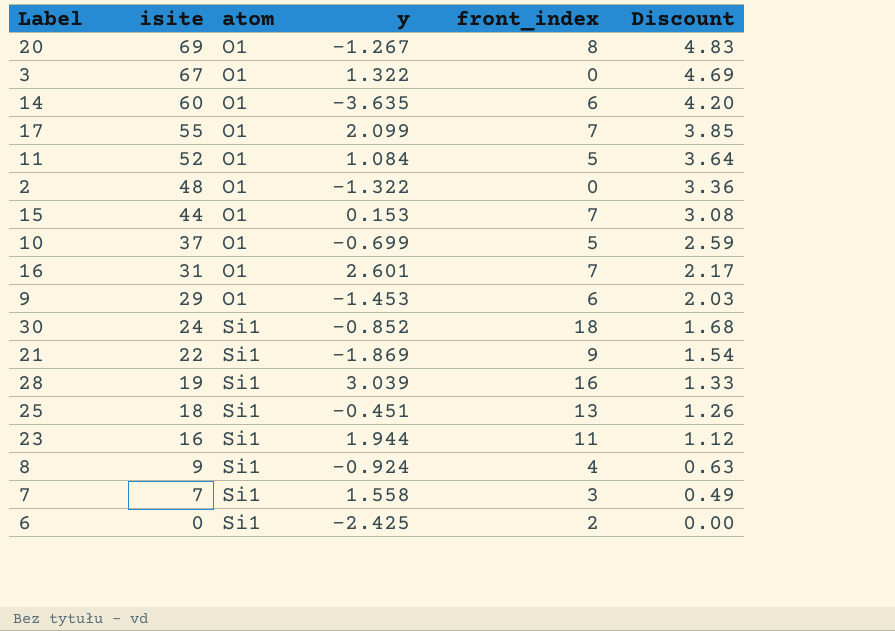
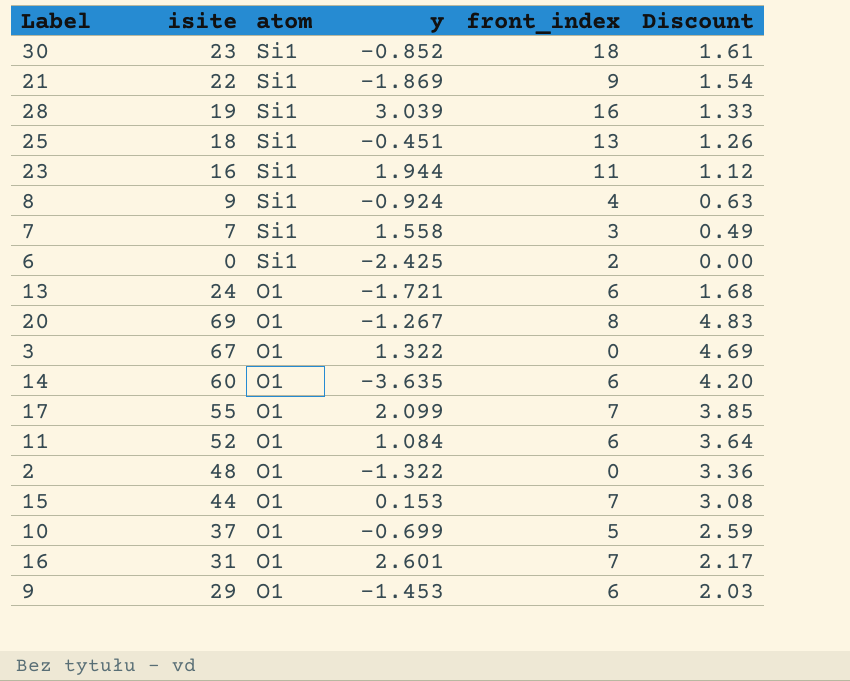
row order: isite descending -> atom descending
30 | isite: 24 -> 23
30 | Discount: 1.68 -> 1.61
row 13: none -> 24 | O1 | -1.721 | 6 | 1.68
11 | front_index: 5 -> 6

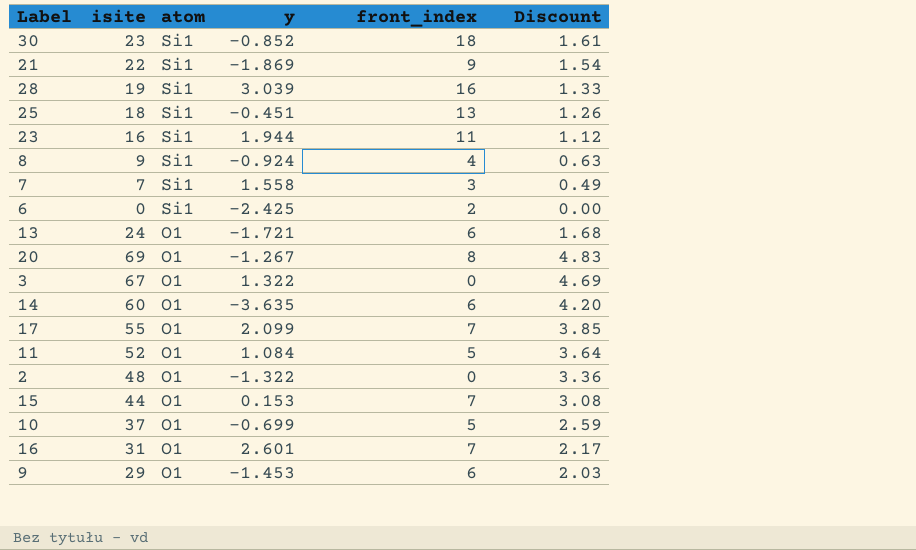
11 | front_index: 6 -> 5

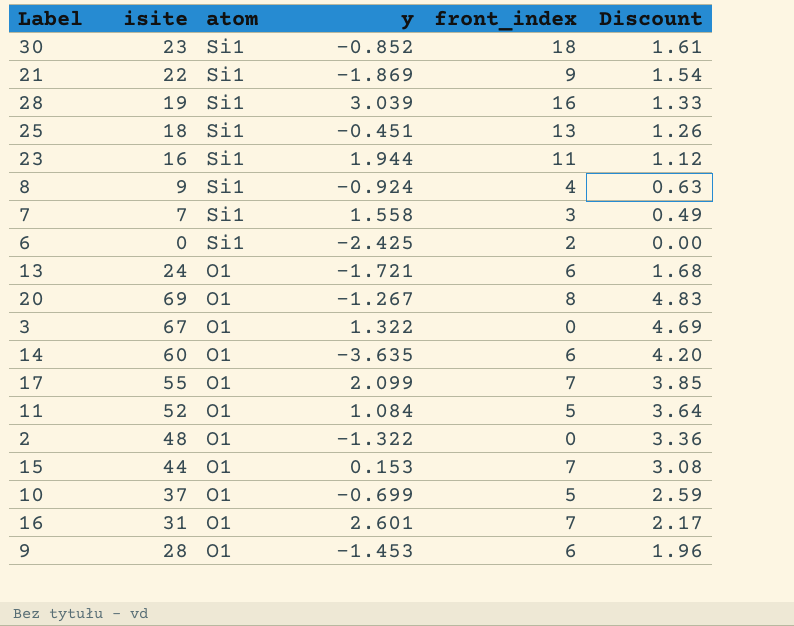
9 | isite: 29 -> 28
9 | Discount: 2.03 -> 1.96

